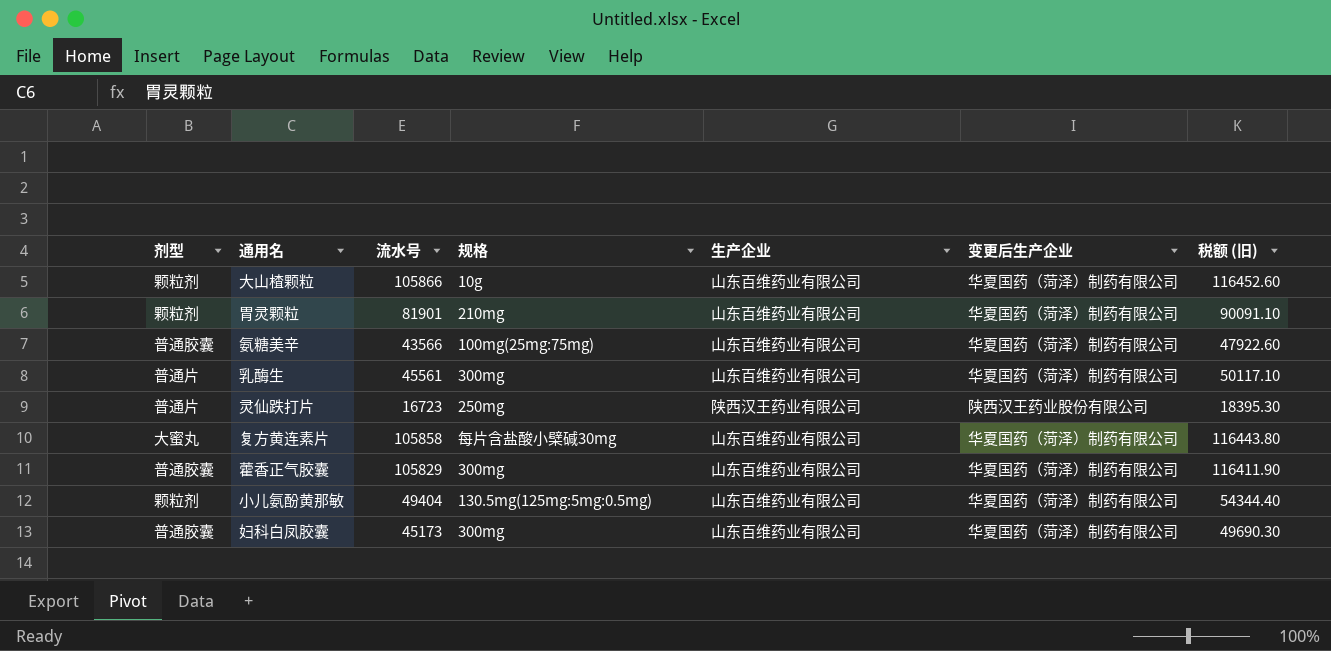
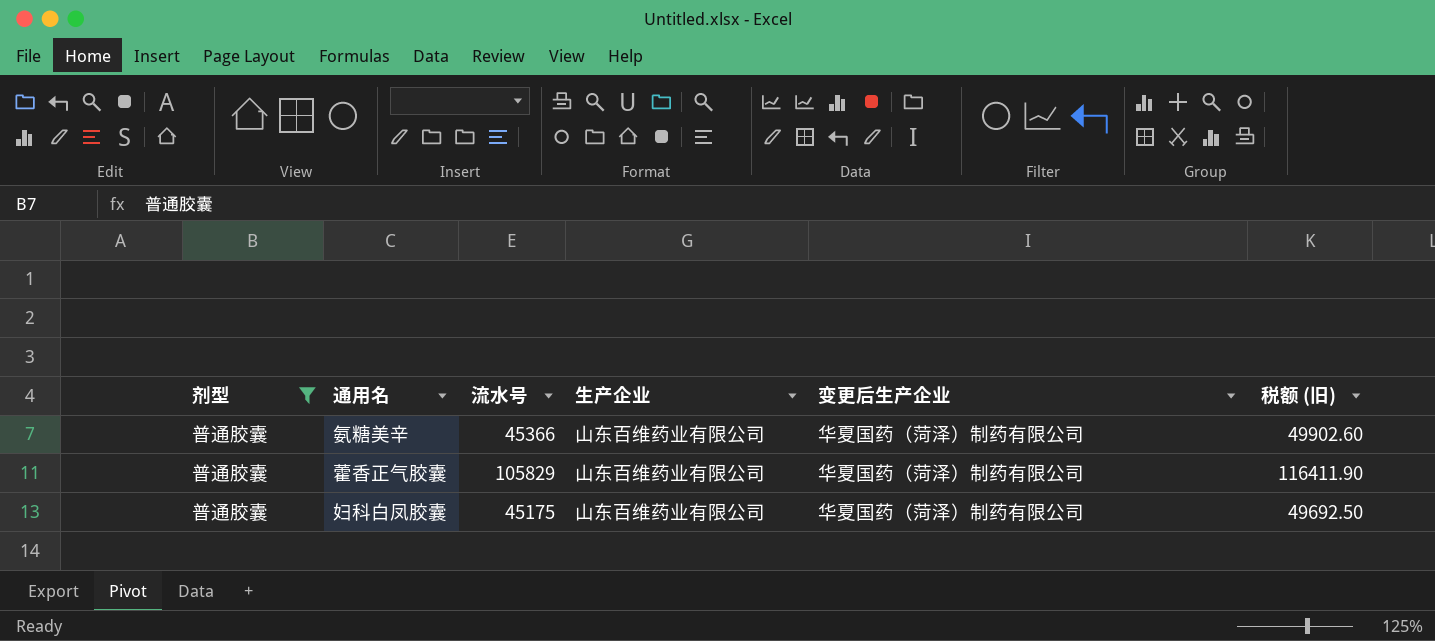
filter: none -> 剂型 = 普通胶囊
column 规格 | position: 4 -> none
氨糖美辛 | 流水号: 43566 -> 45366
氨糖美辛 | 税额 (旧): 47922.60 -> 49902.60
妇科白凤胶囊 | 流水号: 45173 -> 45175
妇科白凤胶囊 | 税额 (旧): 49690.30 -> 49692.50

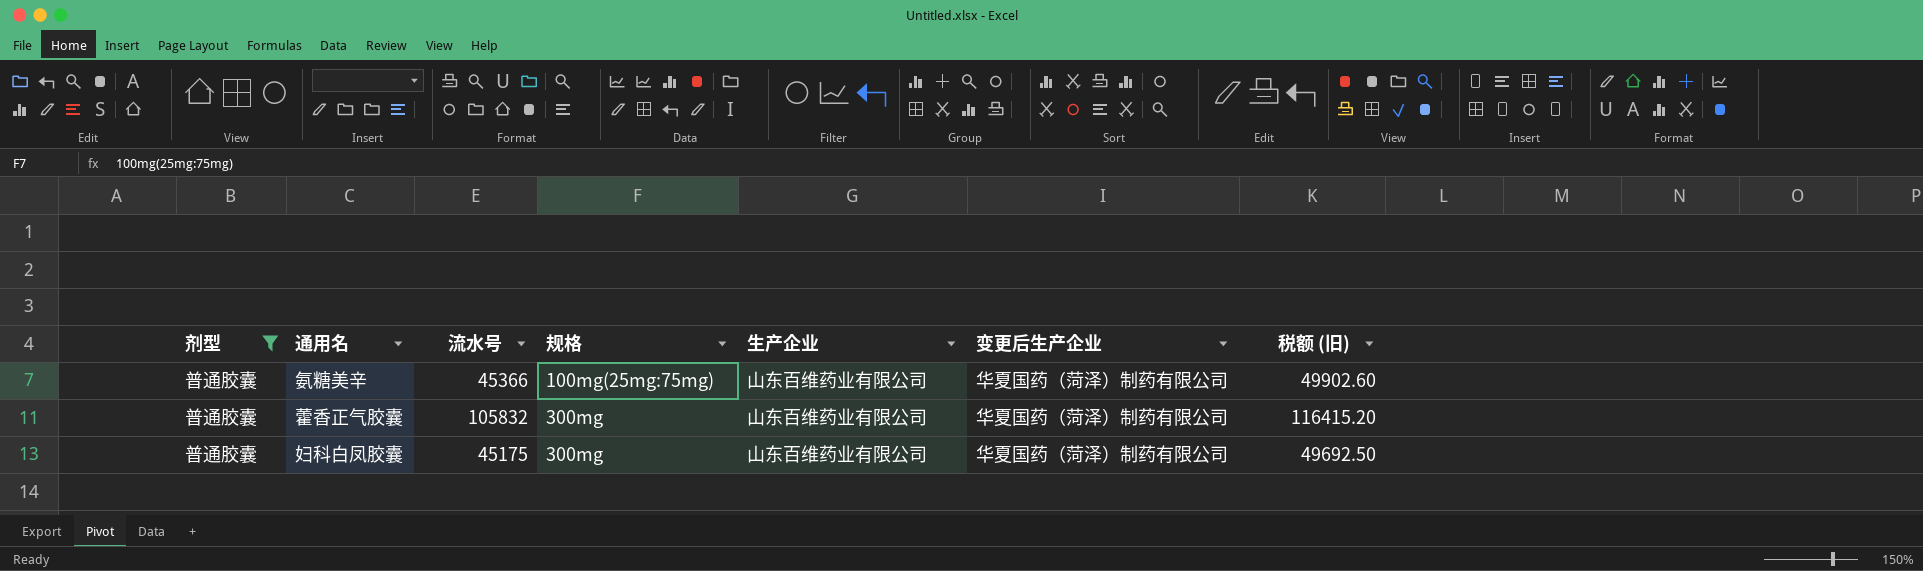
column 规格 | position: none -> 4
藿香正气胶囊 | 流水号: 105829 -> 105832
藿香正气胶囊 | 税额 (旧): 116411.90 -> 116415.20

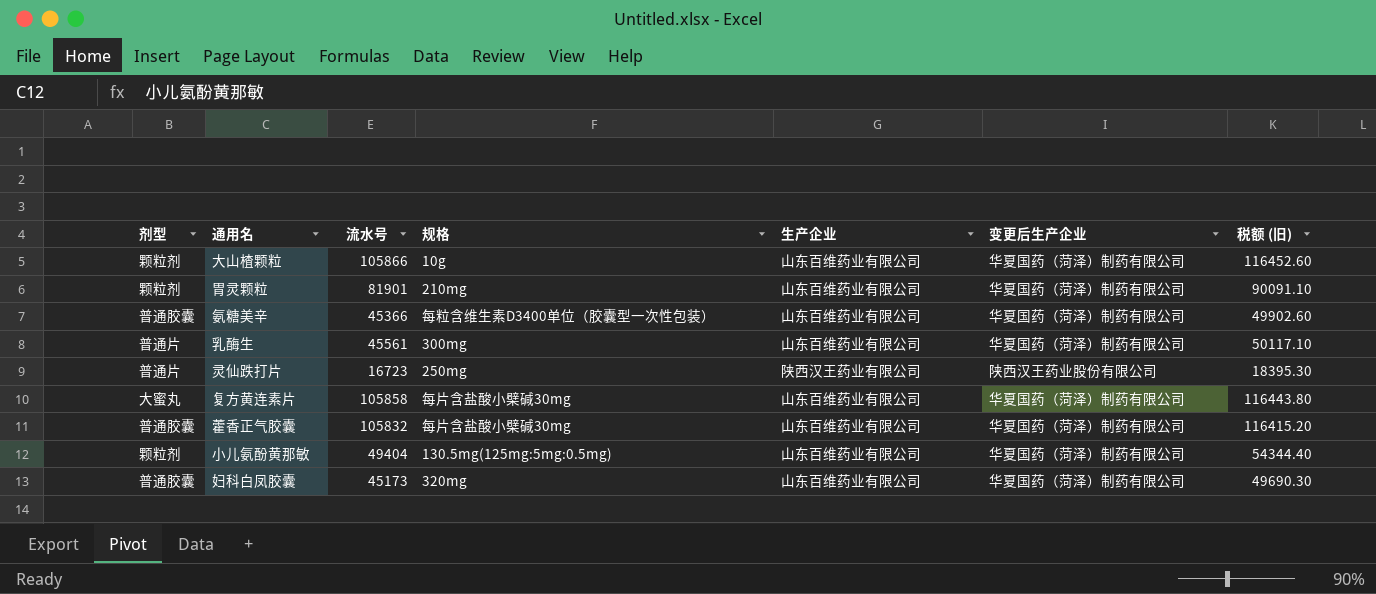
filter: 剂型 = 普通胶囊 -> none
氨糖美辛 | 规格: 100mg(25mg:75mg) -> 每粒含维生素D3400单位（胶囊型一次性包装）
藿香正气胶囊 | 规格: 300mg -> 每片含盐酸小檗碱30mg
妇科白凤胶囊 | 流水号: 45175 -> 45173
妇科白凤胶囊 | 规格: 300mg -> 320mg
妇科白凤胶囊 | 税额 (旧): 49692.50 -> 49690.30

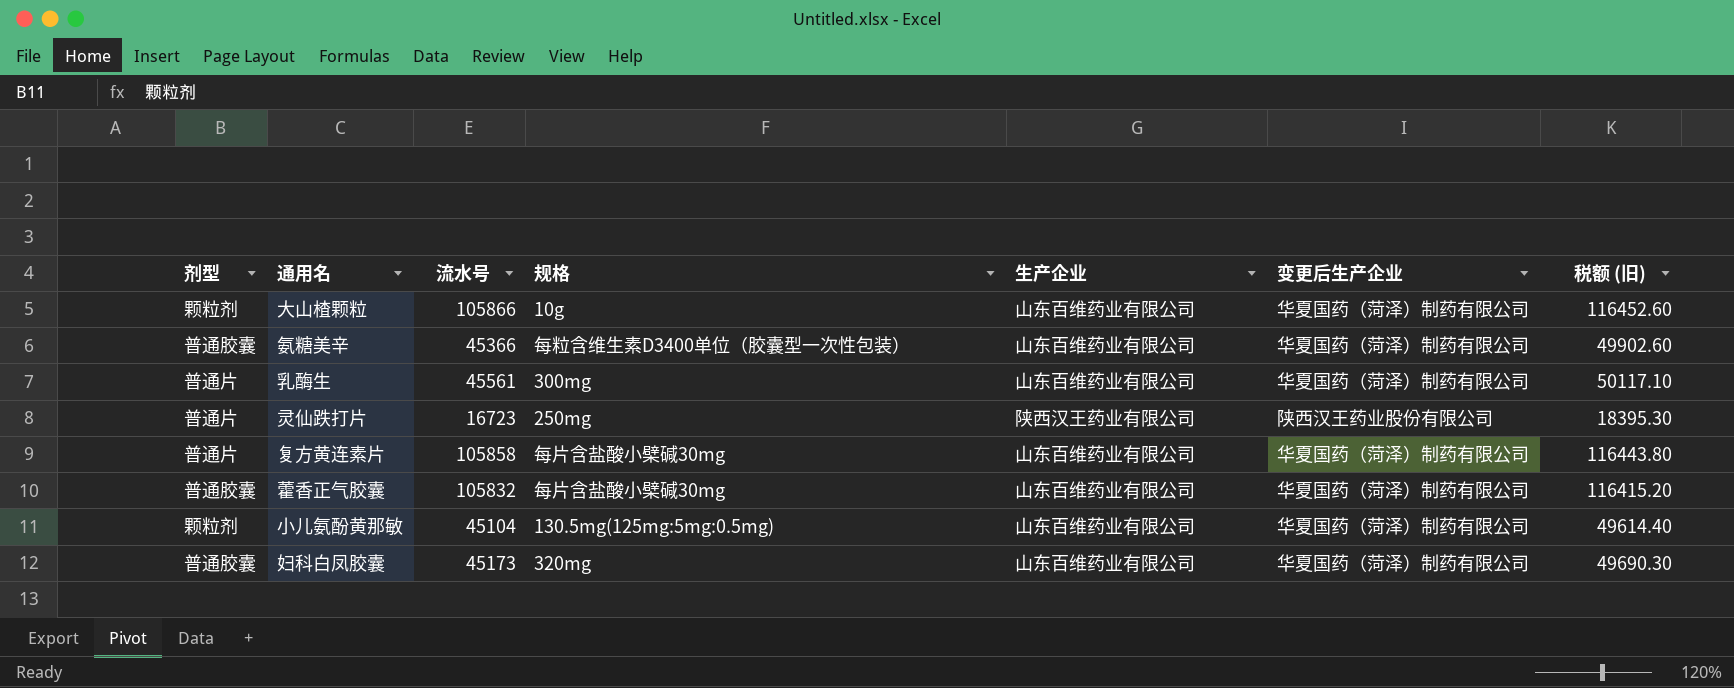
row 胃灵颗粒: 颗粒剂 | 81901 | 210mg | 山东百维药业有限公司 | 华夏国药（菏泽）制药有限公司 | 90091.10 -> none
复方黄连素片 | 剂型: 大蜜丸 -> 普通片
小儿氨酚黄那敏 | 流水号: 49404 -> 45104
小儿氨酚黄那敏 | 税额 (旧): 54344.40 -> 49614.40

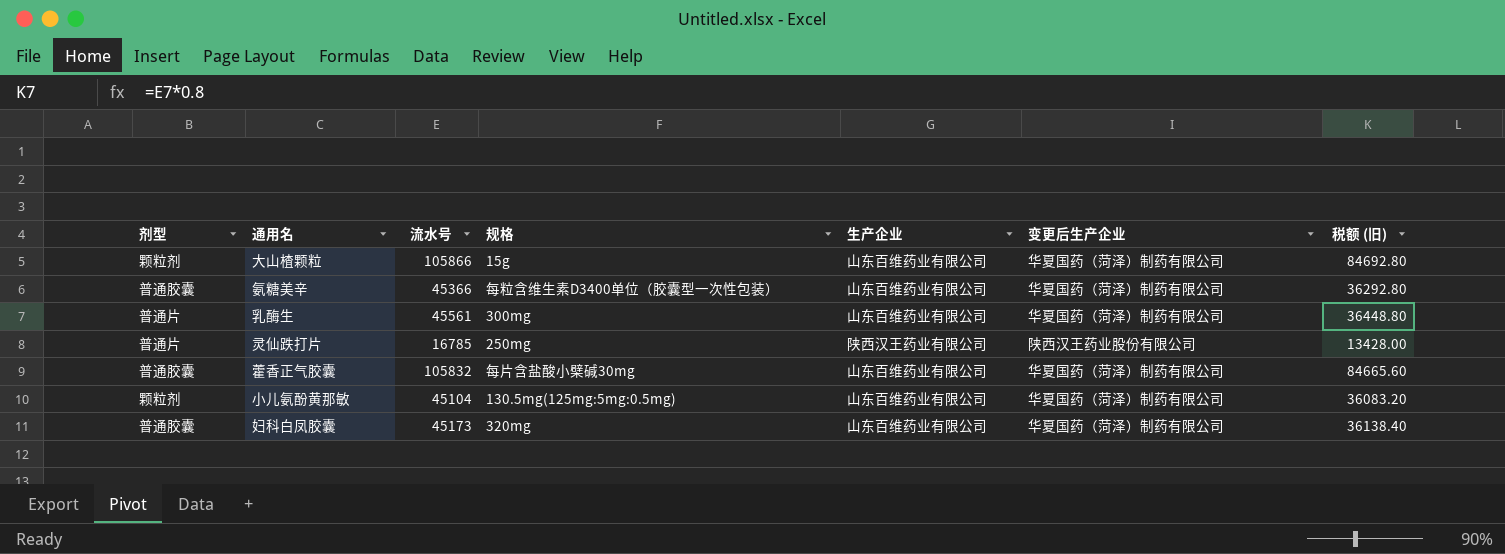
column 税额 (旧) | formula: [流水号] * 1.1 -> [流水号] * 0.8
row 复方黄连素片: 普通片 | 105858 | 每片含盐酸小檗碱30mg | 山东百维药业有限公司 | 华夏国药（菏泽）制药有限公司 | 116443.80 -> none
大山楂颗粒 | 规格: 10g -> 15g
灵仙跌打片 | 流水号: 16723 -> 16785

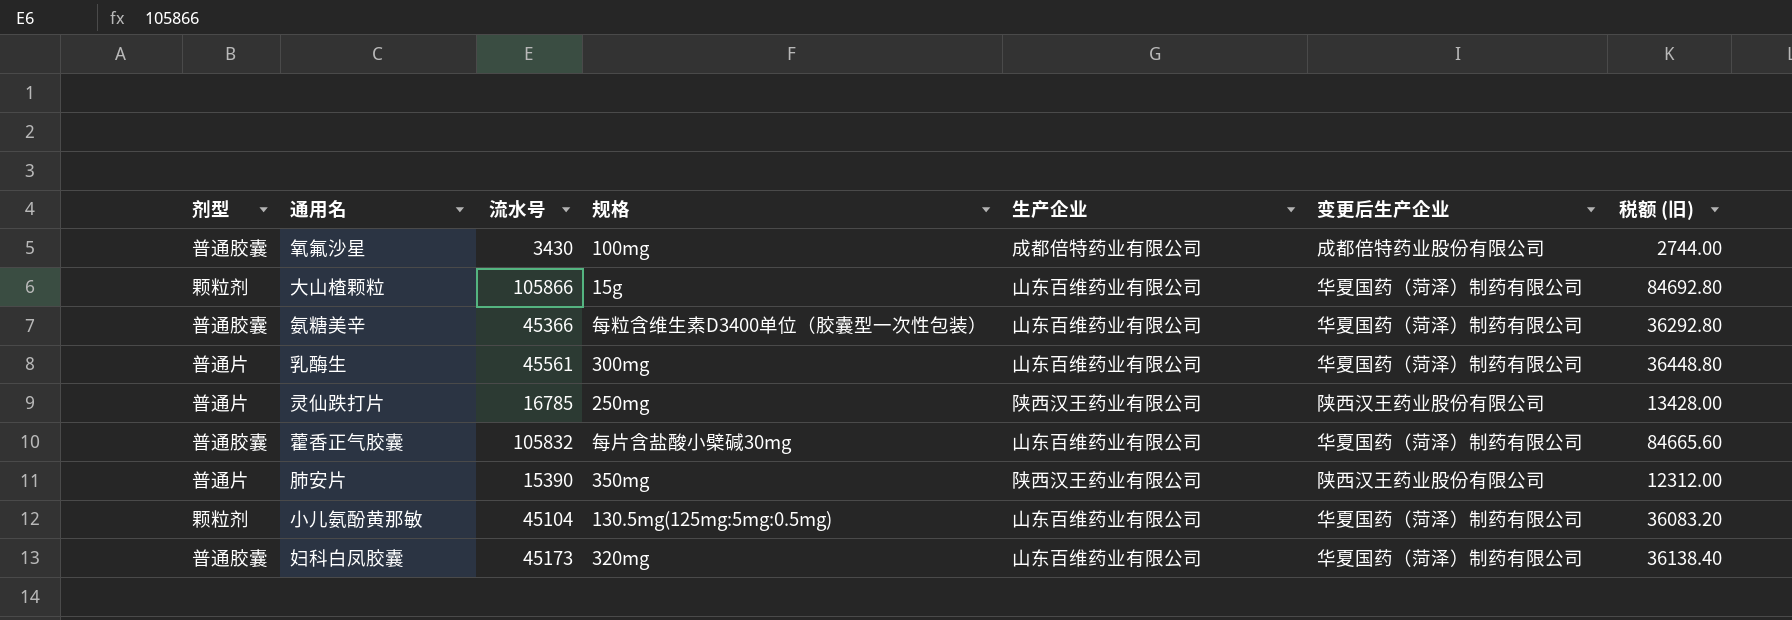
row 氧氟沙星: none -> 普通胶囊 | 3430 | 100mg | 成都倍特药业有限公司 | 成都倍特药业股份有限公司 | 2744.00
row 肺安片: none -> 普通片 | 15390 | 350mg | 陕西汉王药业有限公司 | 陕西汉王药业股份有限公司 | 12312.00

